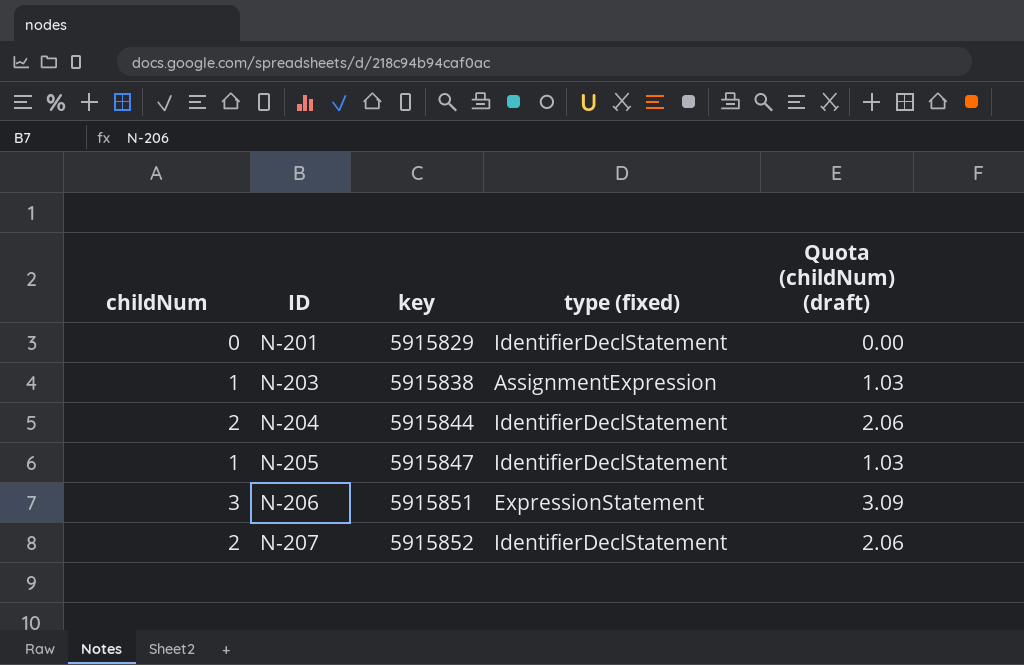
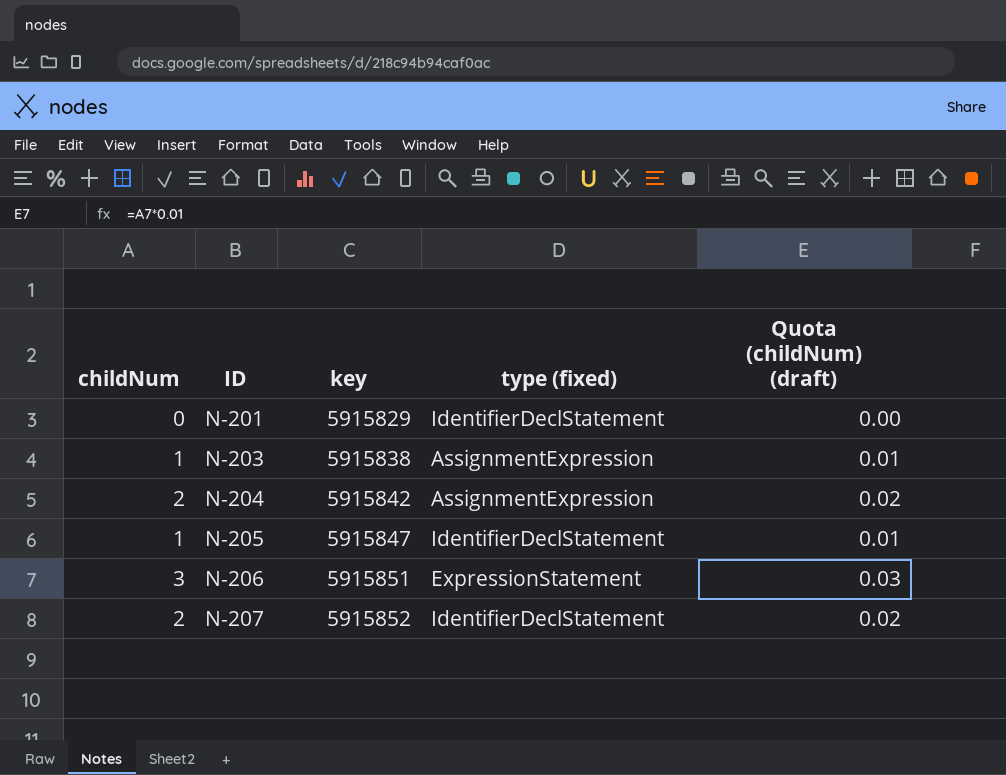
column Quota (childNum) (draft) | formula: [childNum] * 1.03 -> [childNum] * 0.01
N-204 | key: 5915844 -> 5915842
N-204 | type (fixed): IdentifierDeclStatement -> AssignmentExpression

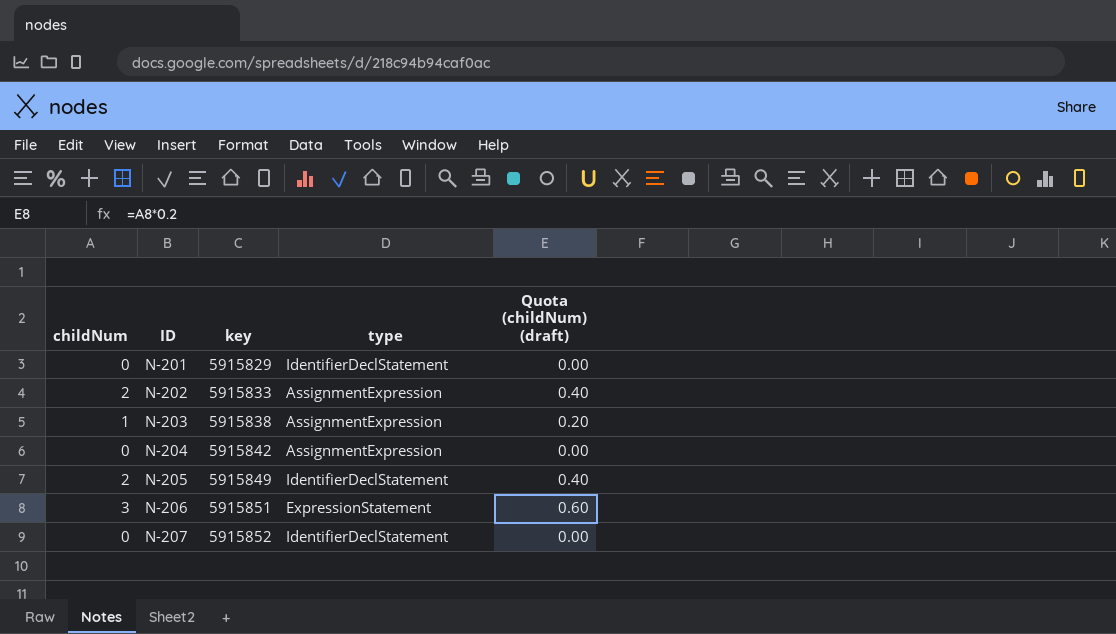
column name: type (fixed) -> type
column Quota (childNum) (draft) | formula: [childNum] * 0.01 -> [childNum] * 0.2
row N-202: none -> 2 | 5915833 | AssignmentExpression | 0.40
N-204 | childNum: 2 -> 0
N-205 | childNum: 1 -> 2
N-205 | key: 5915847 -> 5915849
N-207 | childNum: 2 -> 0

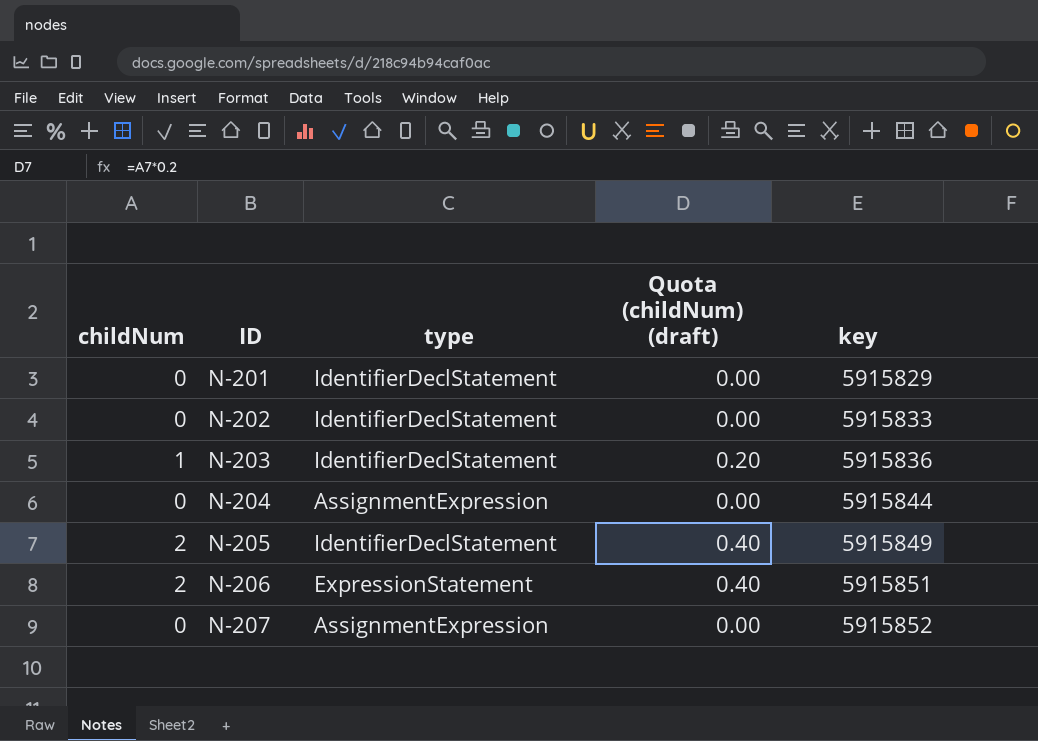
column key | position: 3 -> 5
N-202 | childNum: 2 -> 0
N-202 | type: AssignmentExpression -> IdentifierDeclStatement
N-202 | Quota (childNum) (draft): 0.40 -> 0.00
N-203 | type: AssignmentExpression -> IdentifierDeclStatement
N-203 | key: 5915838 -> 5915836
N-204 | key: 5915842 -> 5915844
N-206 | childNum: 3 -> 2
N-206 | Quota (childNum) (draft): 0.60 -> 0.40
N-207 | type: IdentifierDeclStatement -> AssignmentExpression

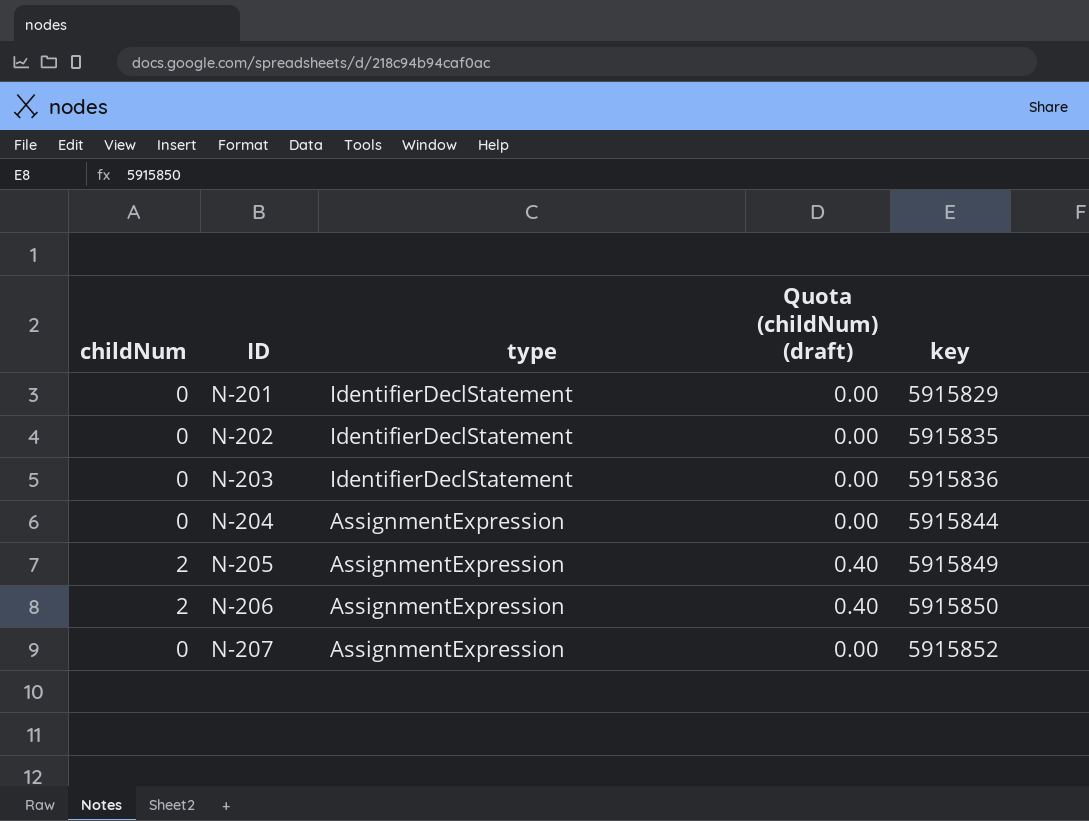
N-202 | key: 5915833 -> 5915835
N-203 | childNum: 1 -> 0
N-203 | Quota (childNum) (draft): 0.20 -> 0.00
N-205 | type: IdentifierDeclStatement -> AssignmentExpression
N-206 | type: ExpressionStatement -> AssignmentExpression
N-206 | key: 5915851 -> 5915850

